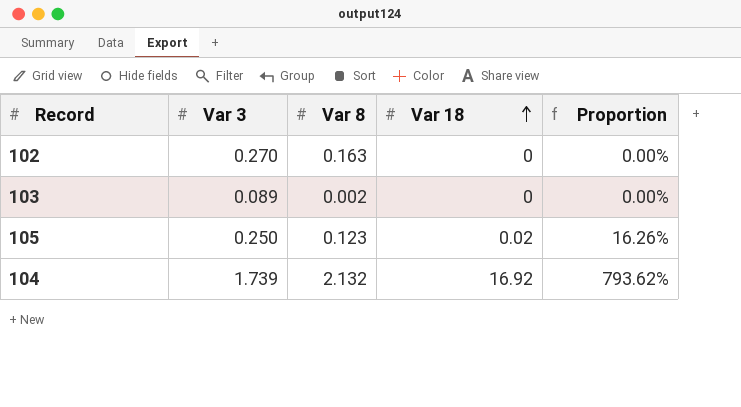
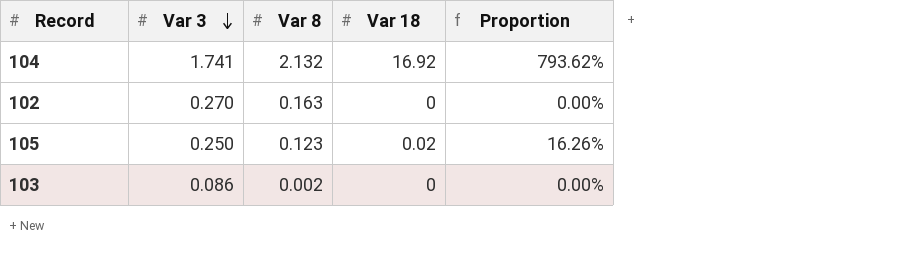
row order: Var 18 ascending -> Var 3 descending
104 | Var 3: 1.739 -> 1.741
103 | Var 3: 0.089 -> 0.086

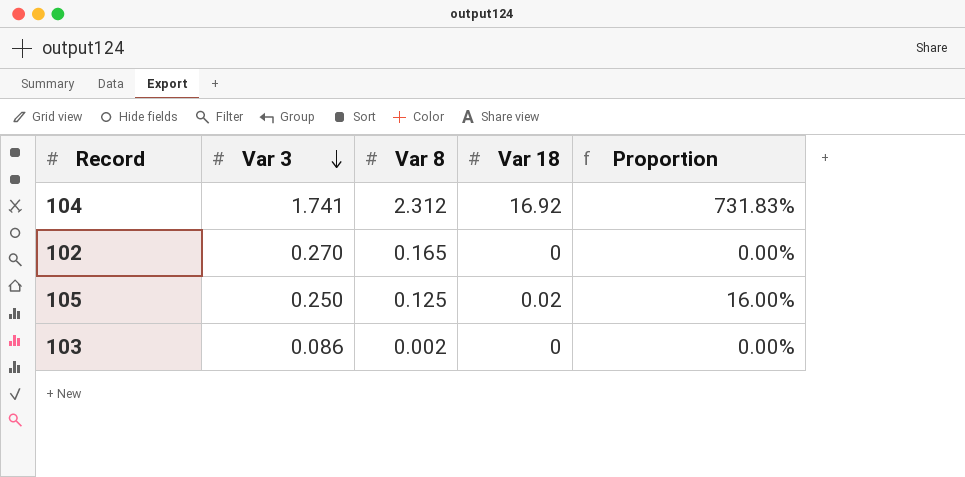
104 | Var 8: 2.132 -> 2.312
104 | Proportion: 793.62% -> 731.83%
102 | Var 8: 0.163 -> 0.165
105 | Var 8: 0.123 -> 0.125
105 | Proportion: 16.26% -> 16.00%

